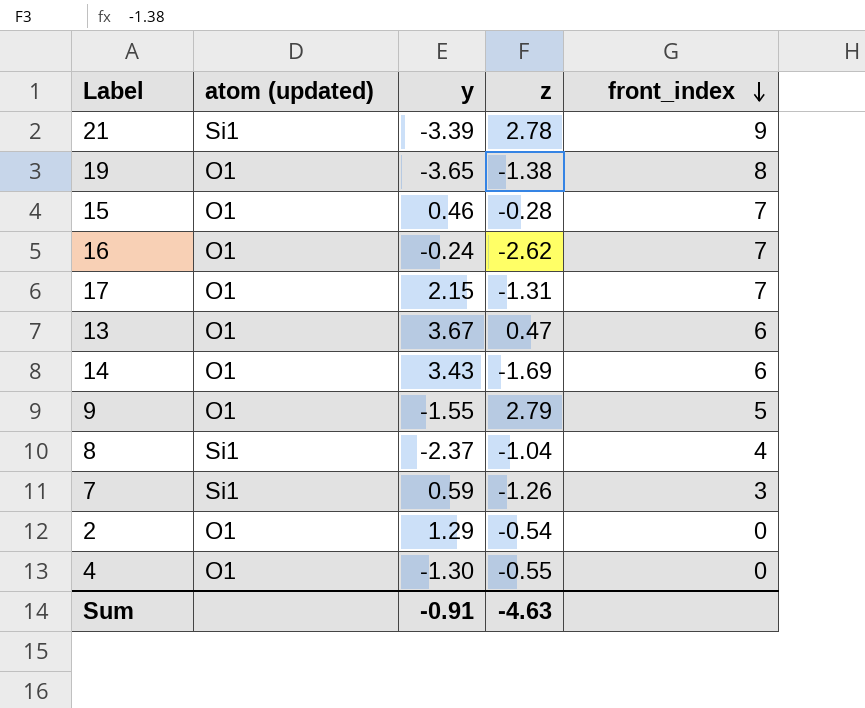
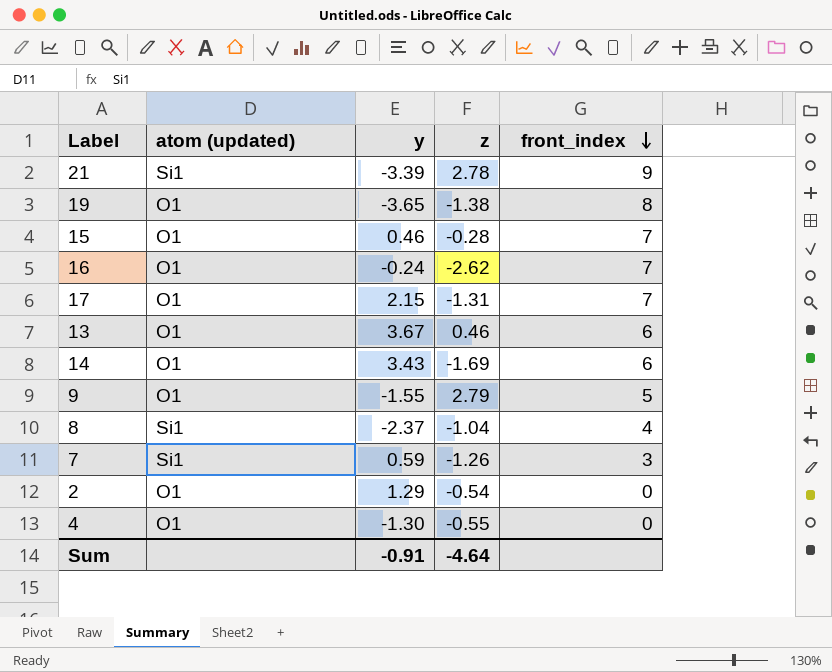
13 | z: 0.47 -> 0.46
Sum | z: -4.63 -> -4.64

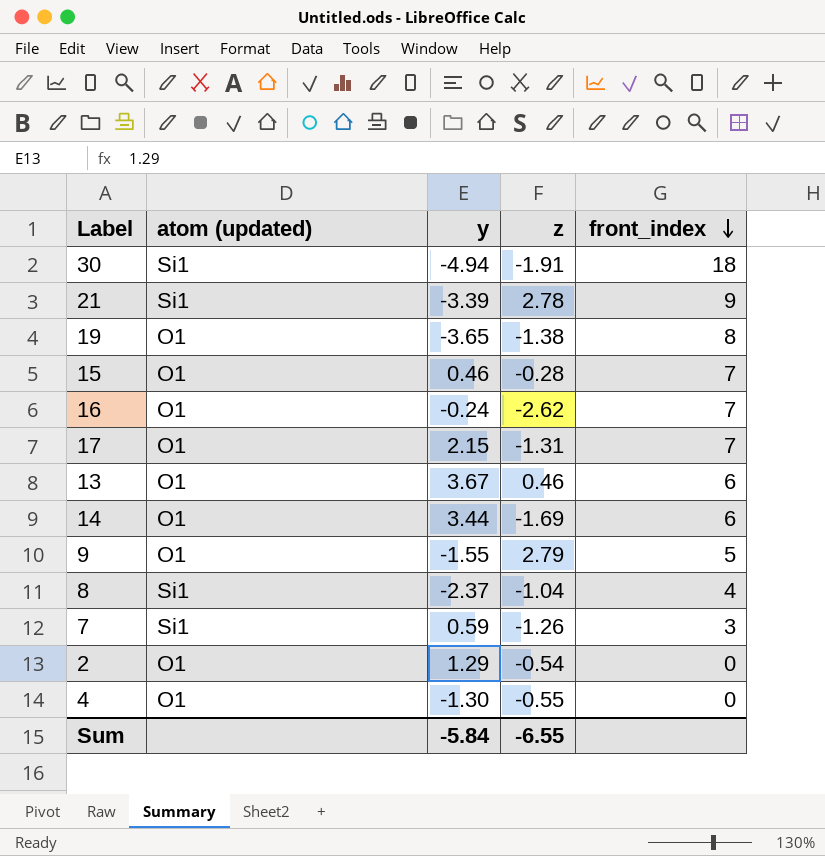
row 30: none -> Si1 | -4.94 | -1.91 | 18
14 | y: 3.43 -> 3.44
Sum | y: -0.91 -> -5.84
Sum | z: -4.64 -> -6.55

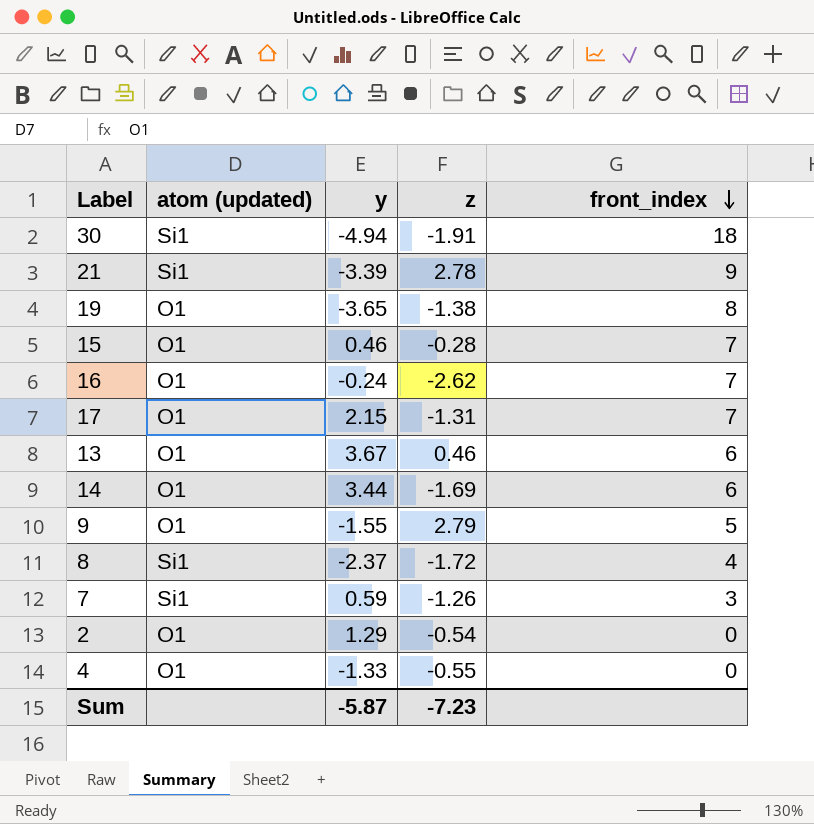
8 | z: -1.04 -> -1.72
4 | y: -1.30 -> -1.33
Sum | y: -5.84 -> -5.87
Sum | z: -6.55 -> -7.23

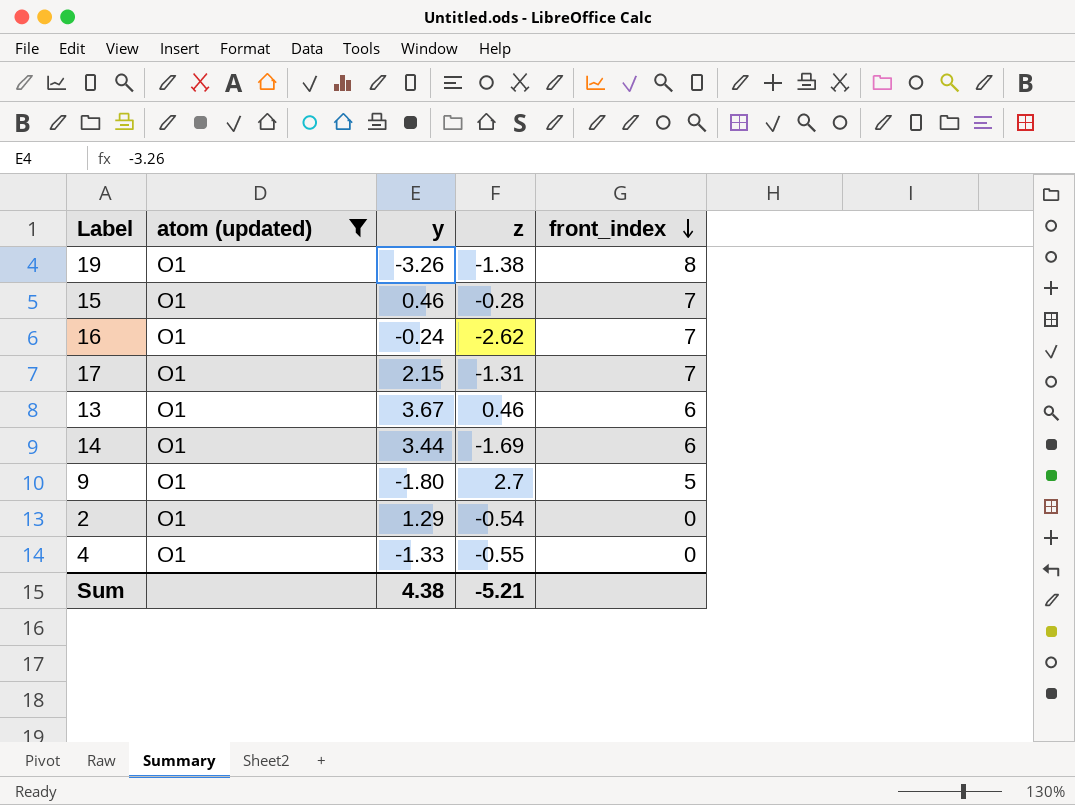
filter: none -> atom (updated) = O1
19 | y: -3.65 -> -3.26
9 | y: -1.55 -> -1.80
9 | z: 2.79 -> 2.7
Sum | y: -5.87 -> 4.38
Sum | z: -7.23 -> -5.21

